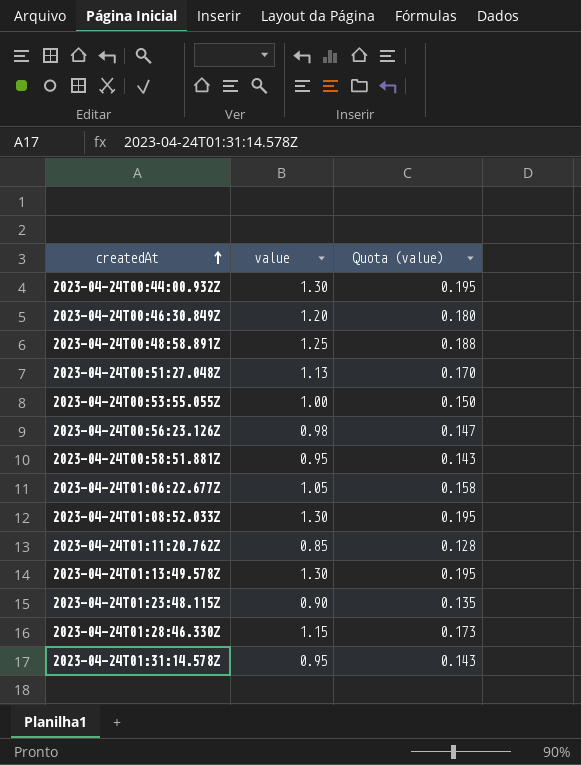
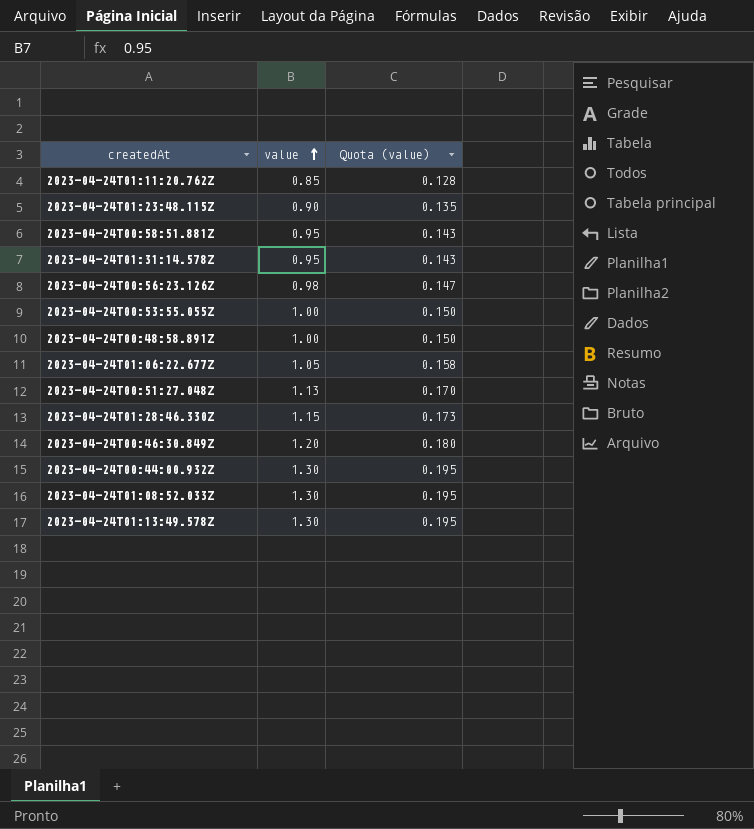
row order: createdAt ascending -> value ascending
2023-04-24T00:48:58.891Z | value: 1.25 -> 1.00
2023-04-24T00:48:58.891Z | Quota (value): 0.188 -> 0.150

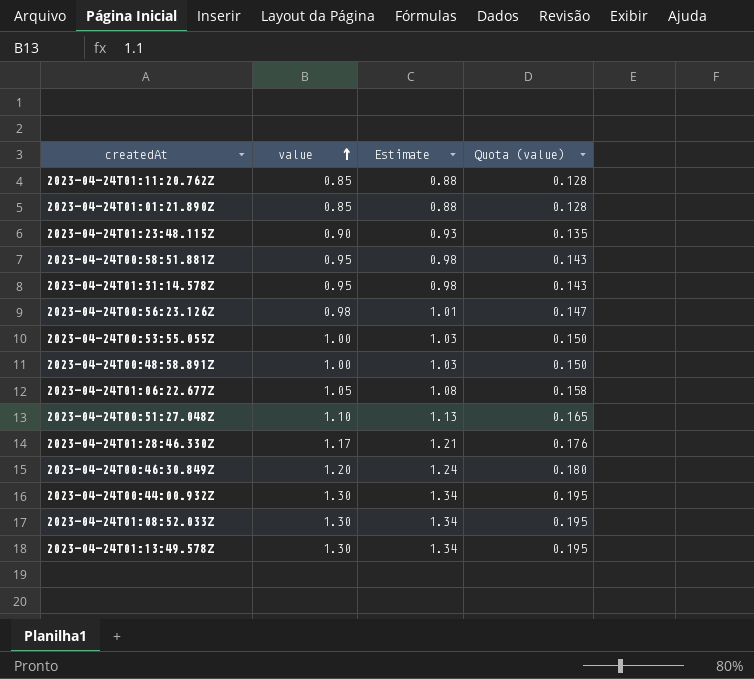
column Estimate | formula: none -> [value] * 1.03
row 2023-04-24T01:01:21.890Z: none -> 0.85 | 0.88 | 0.128
2023-04-24T00:51:27.048Z | value: 1.13 -> 1.10
2023-04-24T00:51:27.048Z | Quota (value): 0.170 -> 0.165
2023-04-24T01:28:46.330Z | value: 1.15 -> 1.17
2023-04-24T01:28:46.330Z | Quota (value): 0.173 -> 0.176

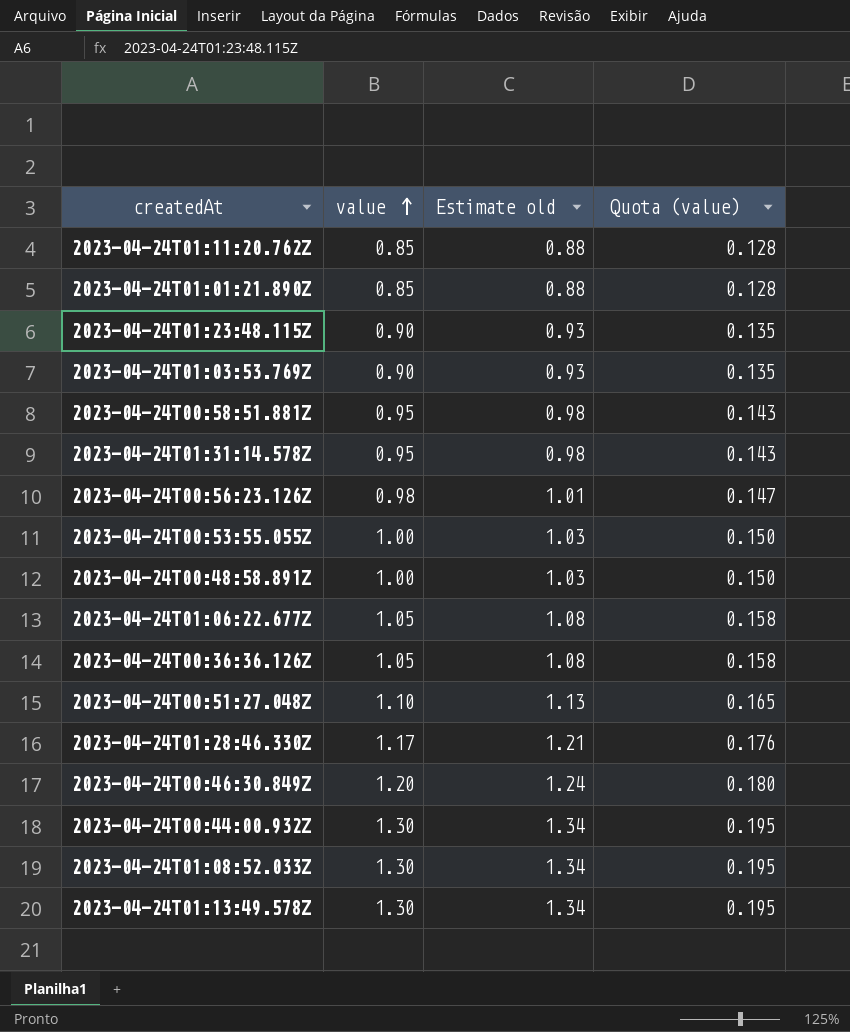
column name: Estimate -> Estimate old
row 2023-04-24T01:03:53.769Z: none -> 0.90 | 0.93 | 0.135
row 2023-04-24T00:36:36.126Z: none -> 1.05 | 1.08 | 0.158

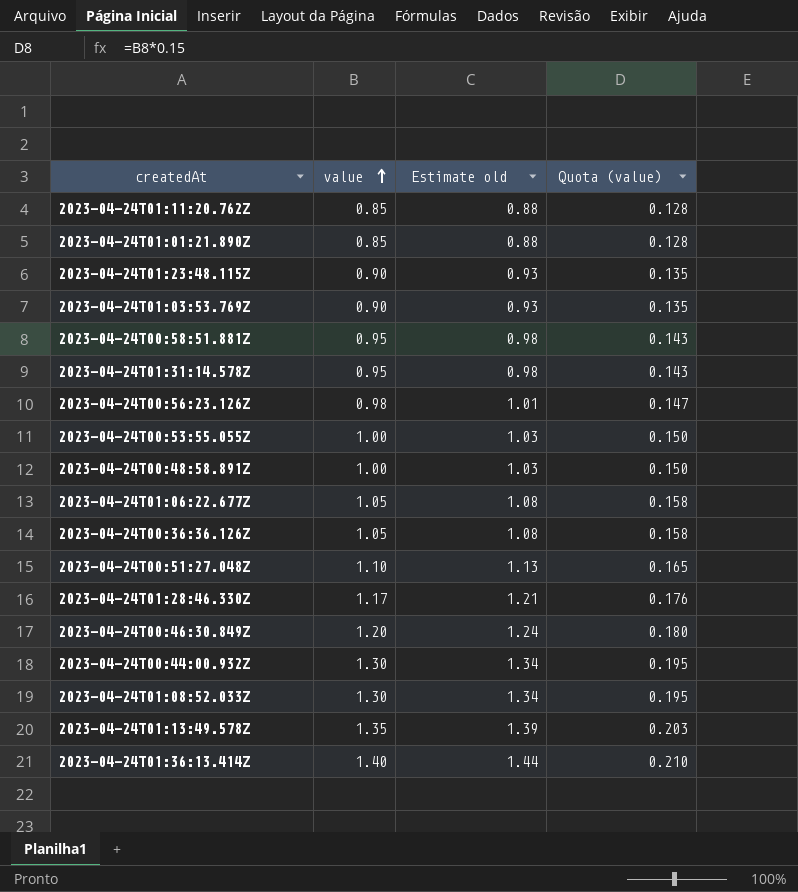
2023-04-24T01:13:49.578Z | value: 1.30 -> 1.35
2023-04-24T01:13:49.578Z | Estimate old: 1.34 -> 1.39
2023-04-24T01:13:49.578Z | Quota (value): 0.195 -> 0.203
row 2023-04-24T01:36:13.414Z: none -> 1.40 | 1.44 | 0.210

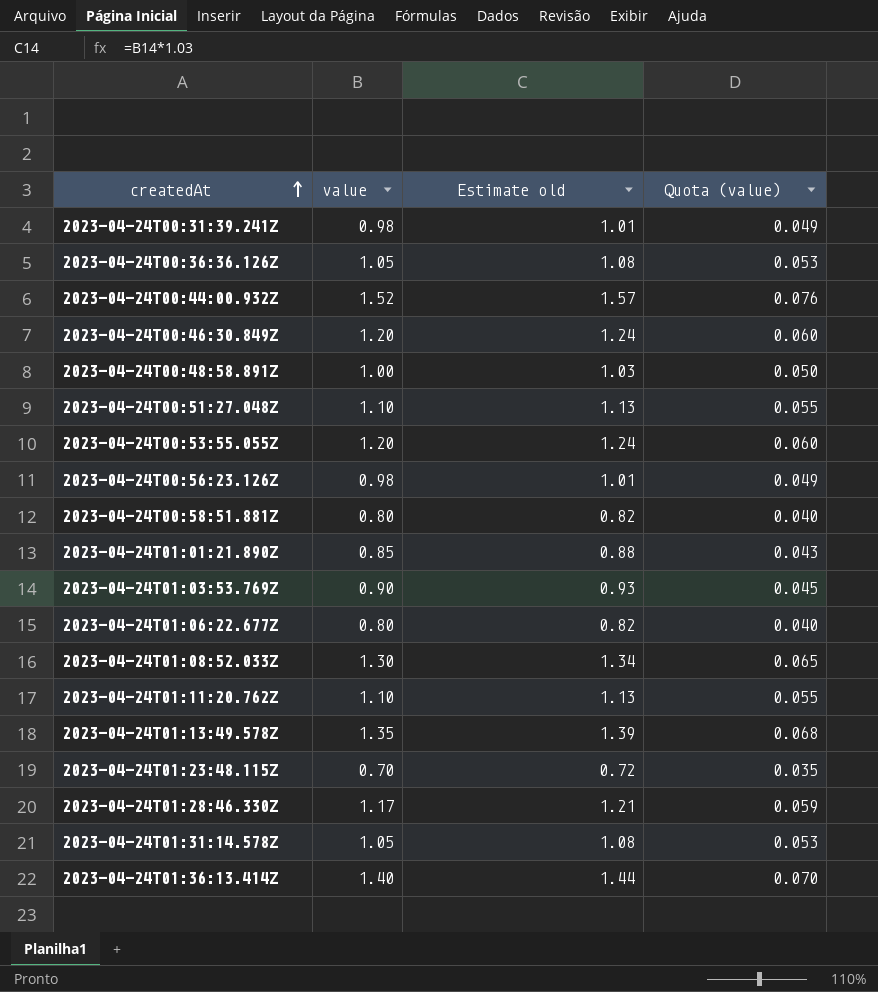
row order: value ascending -> createdAt ascending
column Quota (value) | formula: [value] * 0.15 -> [value] * 0.05
row 2023-04-24T00:31:39.241Z: none -> 0.98 | 1.01 | 0.049
2023-04-24T00:44:00.932Z | value: 1.30 -> 1.52
2023-04-24T00:44:00.932Z | Estimate old: 1.34 -> 1.57
2023-04-24T00:53:55.055Z | value: 1.00 -> 1.20
2023-04-24T00:53:55.055Z | Estimate old: 1.03 -> 1.24
2023-04-24T00:58:51.881Z | value: 0.95 -> 0.80
2023-04-24T00:58:51.881Z | Estimate old: 0.98 -> 0.82
2023-04-24T01:06:22.677Z | value: 1.05 -> 0.80
2023-04-24T01:06:22.677Z | Estimate old: 1.08 -> 0.82
2023-04-24T01:11:20.762Z | value: 0.85 -> 1.10
2023-04-24T01:11:20.762Z | Estimate old: 0.88 -> 1.13
2023-04-24T01:23:48.115Z | value: 0.90 -> 0.70
2023-04-24T01:23:48.115Z | Estimate old: 0.93 -> 0.72
2023-04-24T01:31:14.578Z | value: 0.95 -> 1.05
2023-04-24T01:31:14.578Z | Estimate old: 0.98 -> 1.08

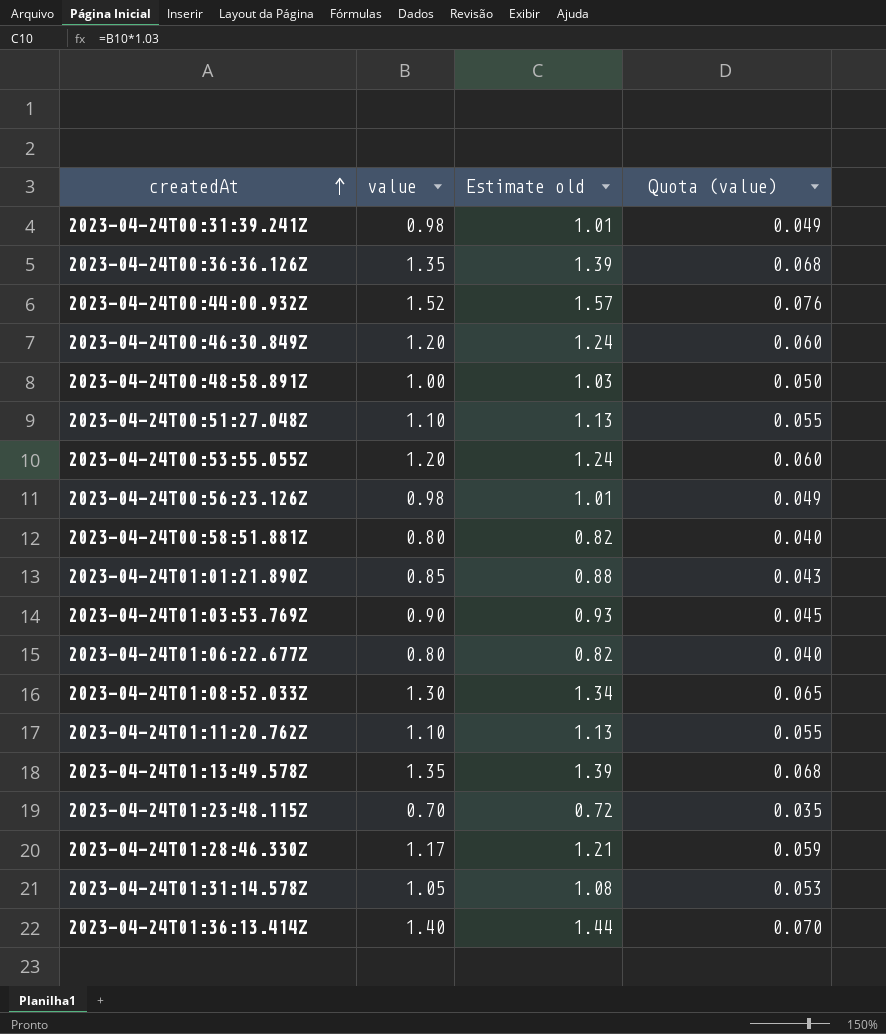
2023-04-24T00:36:36.126Z | value: 1.05 -> 1.35
2023-04-24T00:36:36.126Z | Estimate old: 1.08 -> 1.39
2023-04-24T00:36:36.126Z | Quota (value): 0.053 -> 0.068

